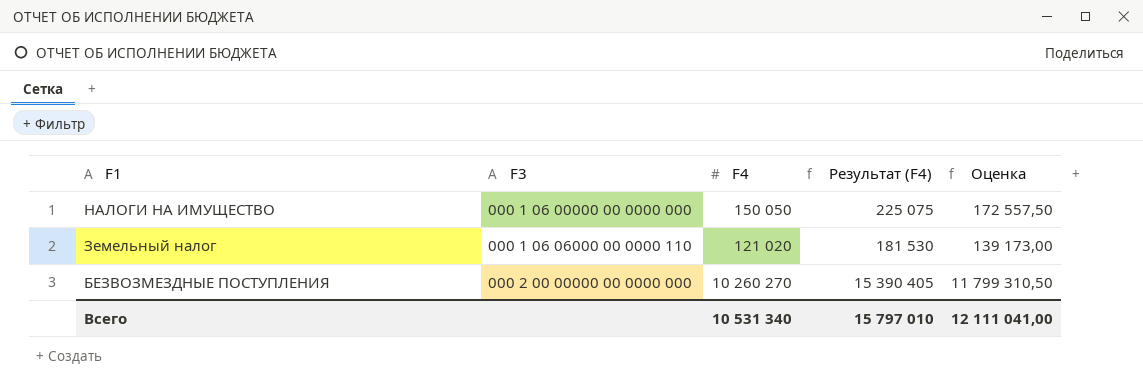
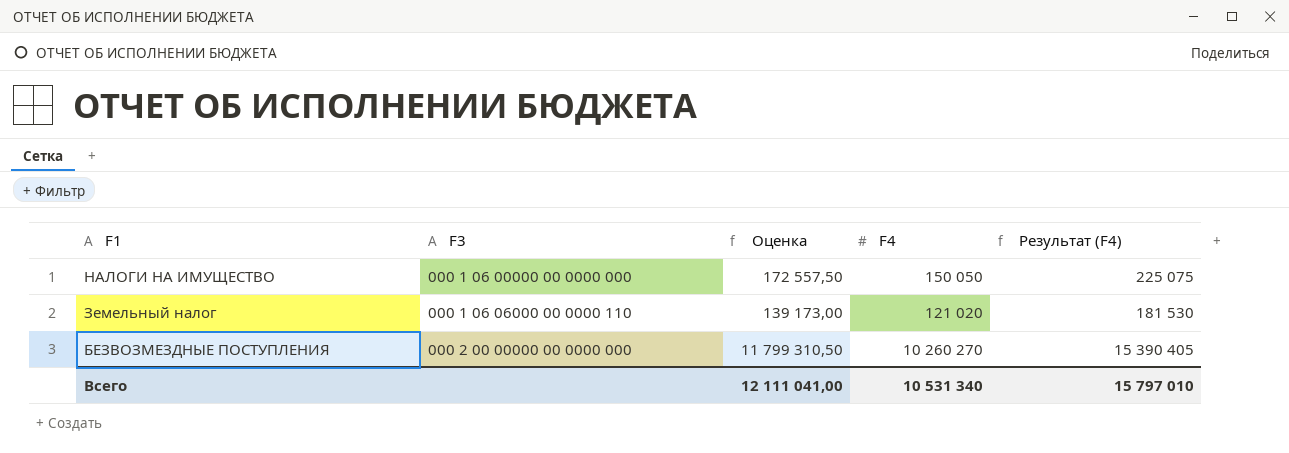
column Оценка | position: 5 -> 3

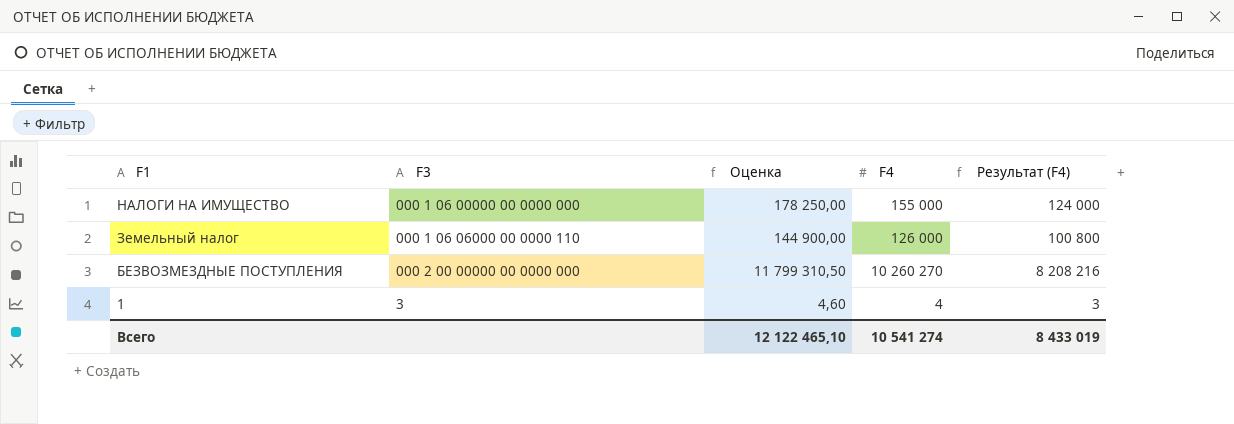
column Результат (F4) | formula: [F4] * 1,5 -> [F4] * 0,8
НАЛОГИ НА ИМУЩЕСТВО | Оценка: 172 557,50 -> 178 250,00
НАЛОГИ НА ИМУЩЕСТВО | F4: 150 050 -> 155 000
Земельный налог | Оценка: 139 173,00 -> 144 900,00
Земельный налог | F4: 121 020 -> 126 000
row 1: none -> 3 | 4,60 | 4 | 3
Всего | Оценка: 12 111 041,00 -> 12 122 465,10
Всего | F4: 10 531 340 -> 10 541 274
Всего | Результат (F4): 15 797 010 -> 8 433 019

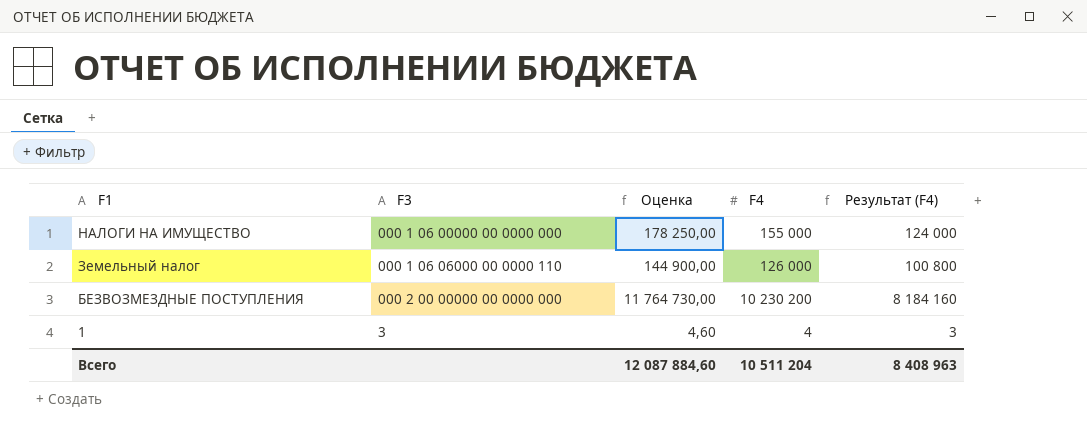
БЕЗВОЗМЕЗДНЫЕ ПОСТУПЛЕНИЯ | Оценка: 11 799 310,50 -> 11 764 730,00
БЕЗВОЗМЕЗДНЫЕ ПОСТУПЛЕНИЯ | F4: 10 260 270 -> 10 230 200
БЕЗВОЗМЕЗДНЫЕ ПОСТУПЛЕНИЯ | Результат (F4): 8 208 216 -> 8 184 160
Всего | Оценка: 12 122 465,10 -> 12 087 884,60
Всего | F4: 10 541 274 -> 10 511 204
Всего | Результат (F4): 8 433 019 -> 8 408 963

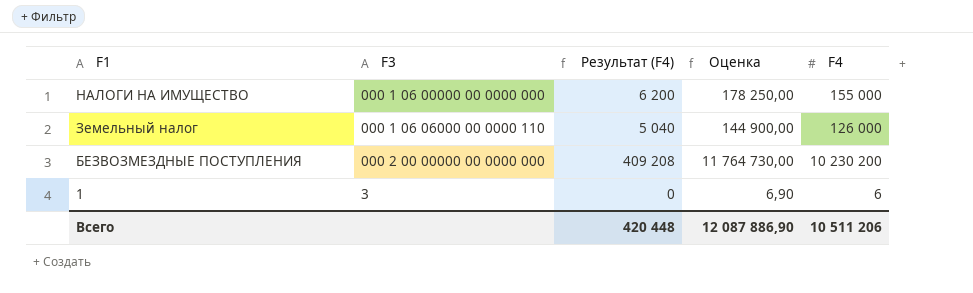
column Результат (F4) | formula: [F4] * 0,8 -> [F4] * 0,04
column Результат (F4) | position: 5 -> 3
1 | Оценка: 4,60 -> 6,90
1 | F4: 4 -> 6
Всего | Результат (F4): 8 408 963 -> 420 448
Всего | Оценка: 12 087 884,60 -> 12 087 886,90
Всего | F4: 10 511 204 -> 10 511 206

